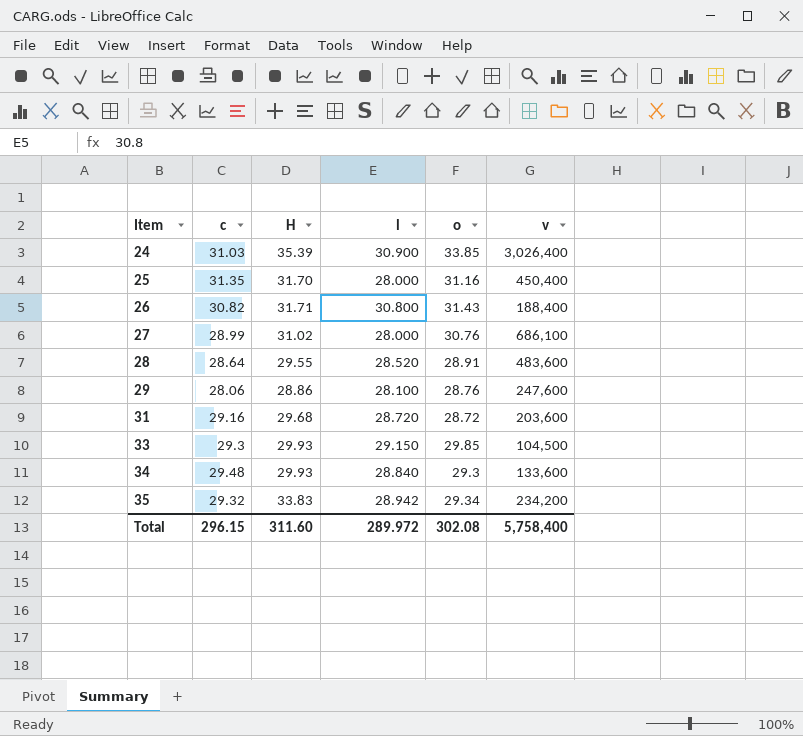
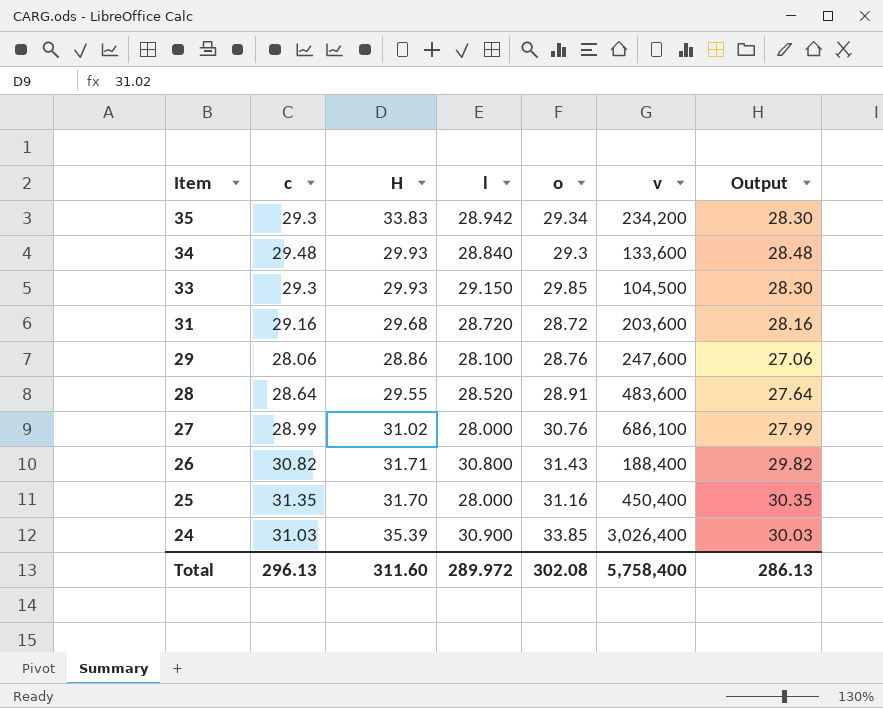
row order: Item ascending -> Item descending
column Output | formula: none -> [c] - 1
35 | c: 29.32 -> 29.3
Total | c: 296.15 -> 296.13

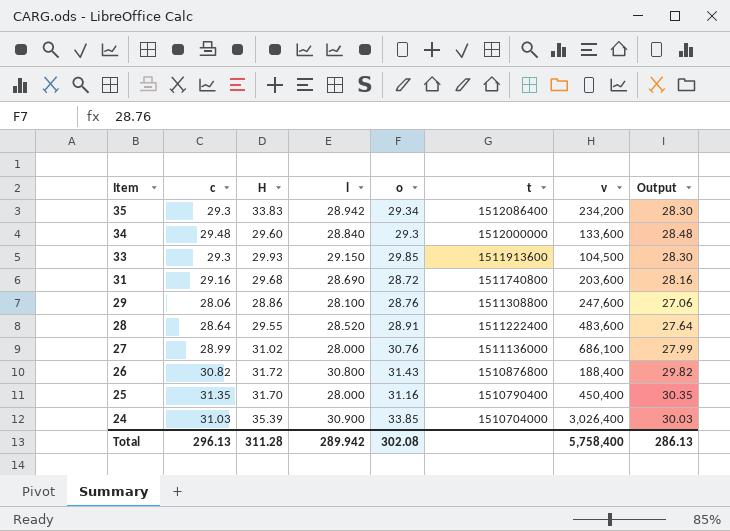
column t | position: none -> 6
34 | H: 29.93 -> 29.60
31 | l: 28.720 -> 28.690
26 | H: 31.71 -> 31.72
Total | H: 311.60 -> 311.28
Total | l: 289.972 -> 289.942

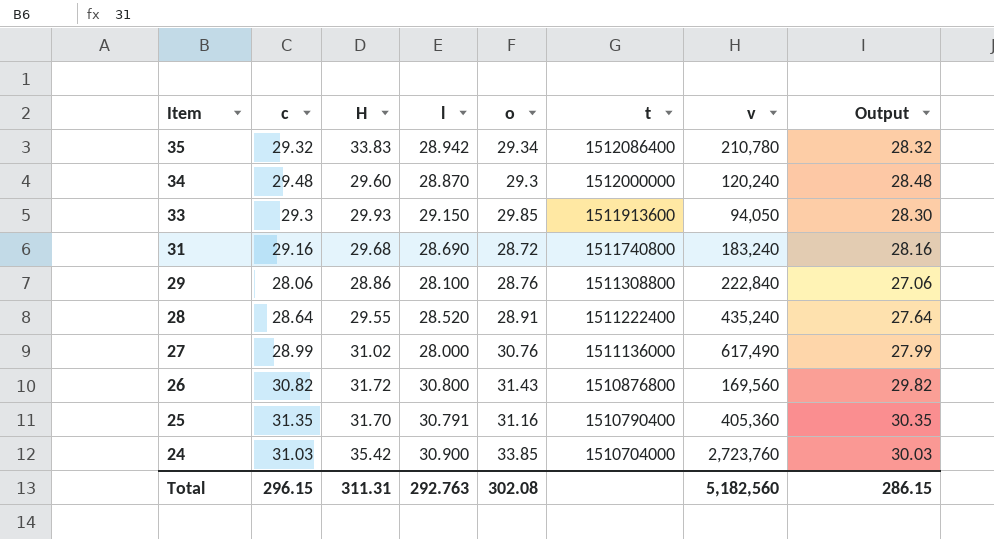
35 | c: 29.3 -> 29.32
35 | v: 234,200 -> 210,780
35 | Output: 28.30 -> 28.32
34 | l: 28.840 -> 28.870
34 | v: 133,600 -> 120,240
33 | v: 104,500 -> 94,050
31 | v: 203,600 -> 183,240
29 | v: 247,600 -> 222,840
28 | v: 483,600 -> 435,240
27 | v: 686,100 -> 617,490
26 | v: 188,400 -> 169,560
25 | l: 28.000 -> 30.791
25 | v: 450,400 -> 405,360
24 | H: 35.39 -> 35.42
24 | v: 3,026,400 -> 2,723,760
Total | c: 296.13 -> 296.15
Total | H: 311.28 -> 311.31
Total | l: 289.942 -> 292.763
Total | v: 5,758,400 -> 5,182,560
Total | Output: 286.13 -> 286.15

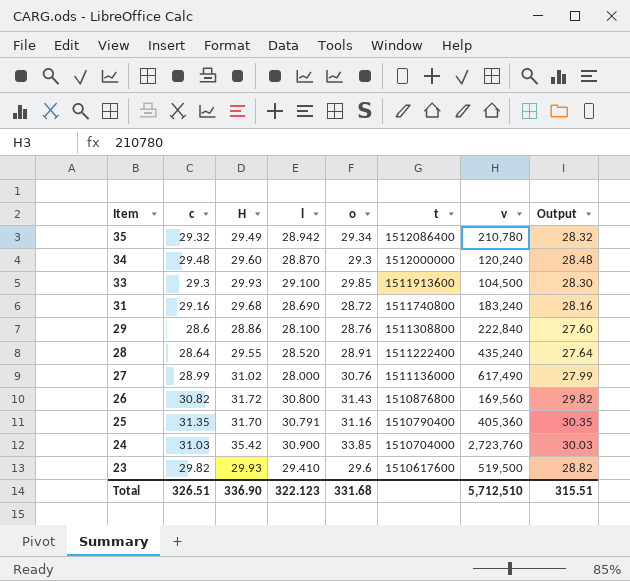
35 | H: 33.83 -> 29.49
33 | l: 29.150 -> 29.100
33 | v: 94,050 -> 104,500
29 | c: 28.06 -> 28.6
29 | Output: 27.06 -> 27.60
row 23: none -> 29.82 | 29.93 | 29.410 | 29.6 | 1510617600 | 519,500 | 28.82
Total | c: 296.15 -> 326.51
Total | H: 311.31 -> 336.90
Total | l: 292.763 -> 322.123
Total | o: 302.08 -> 331.68
Total | v: 5,182,560 -> 5,712,510
Total | Output: 286.15 -> 315.51

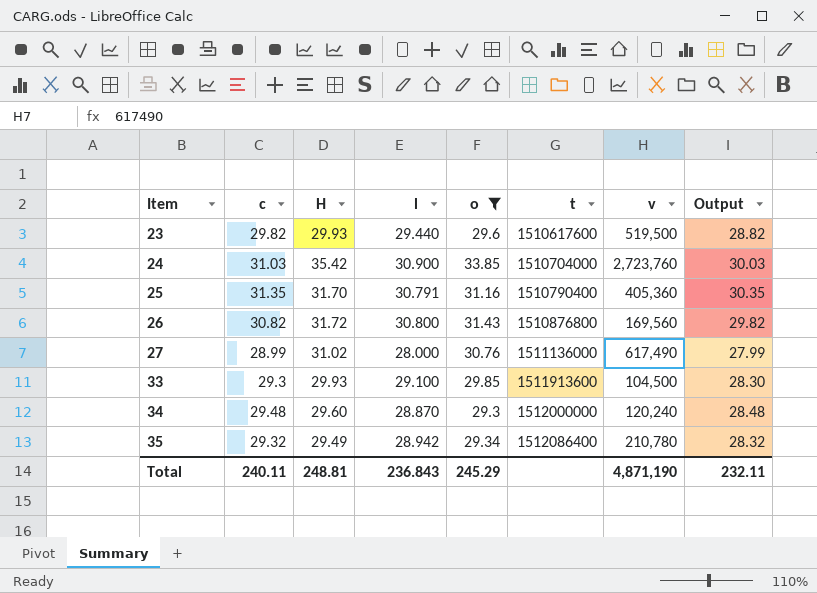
filter: none -> o >= 29.3
row order: Item descending -> Item ascending
23 | l: 29.410 -> 29.440
Total | c: 326.51 -> 240.11
Total | H: 336.90 -> 248.81
Total | l: 322.123 -> 236.843
Total | o: 331.68 -> 245.29
Total | v: 5,712,510 -> 4,871,190
Total | Output: 315.51 -> 232.11

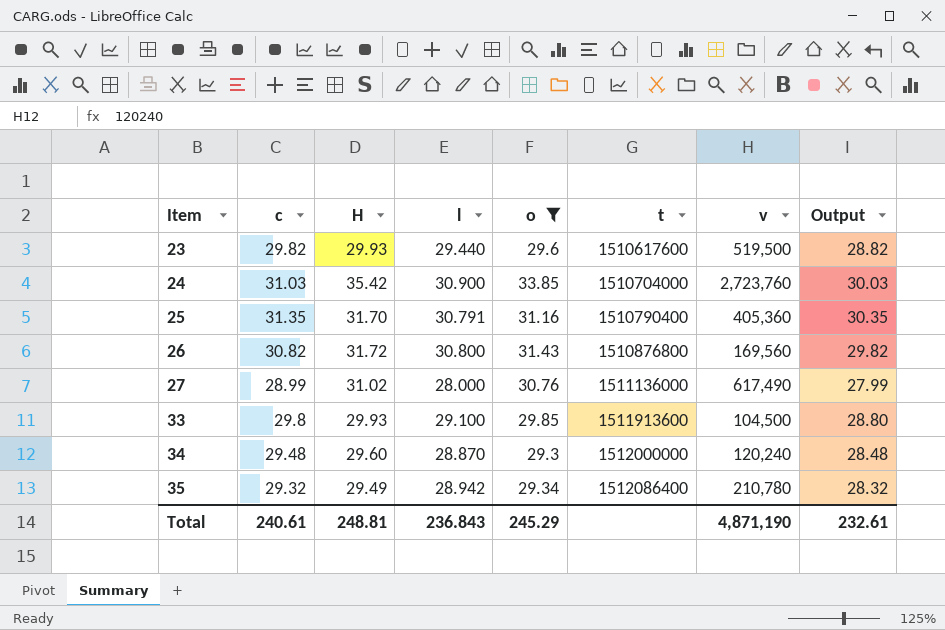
33 | c: 29.3 -> 29.8
33 | Output: 28.30 -> 28.80
Total | c: 240.11 -> 240.61
Total | Output: 232.11 -> 232.61

